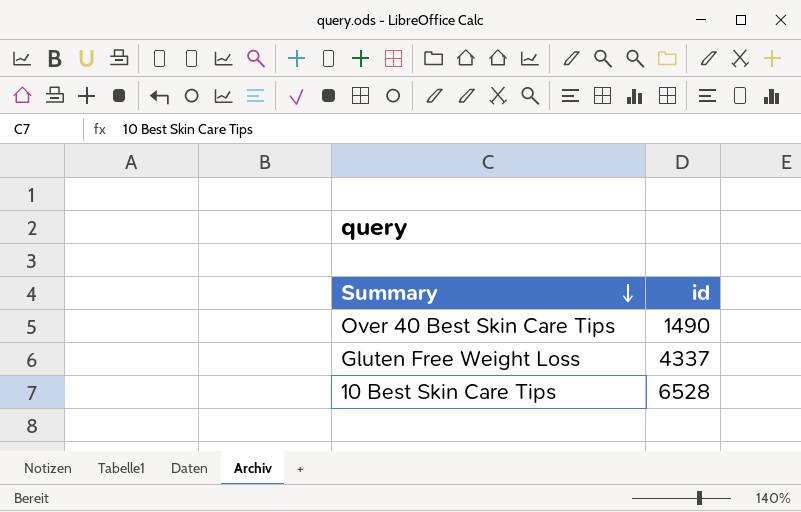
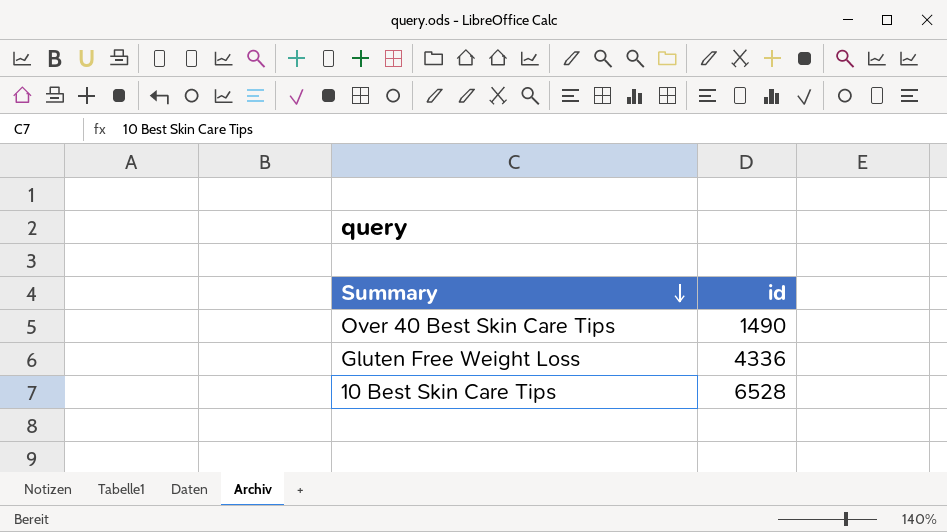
Gluten Free Weight Loss | id: 4337 -> 4336

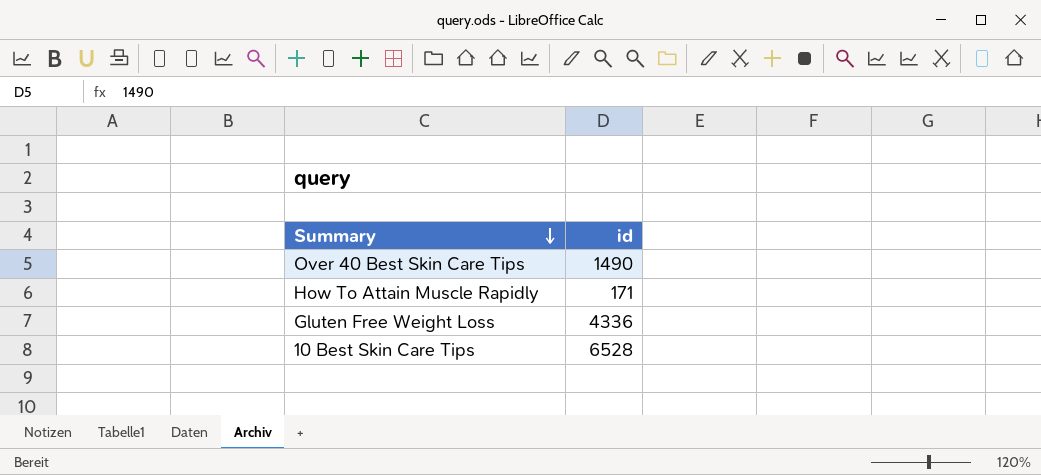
row How To Attain Muscle Rapidly: none -> 171

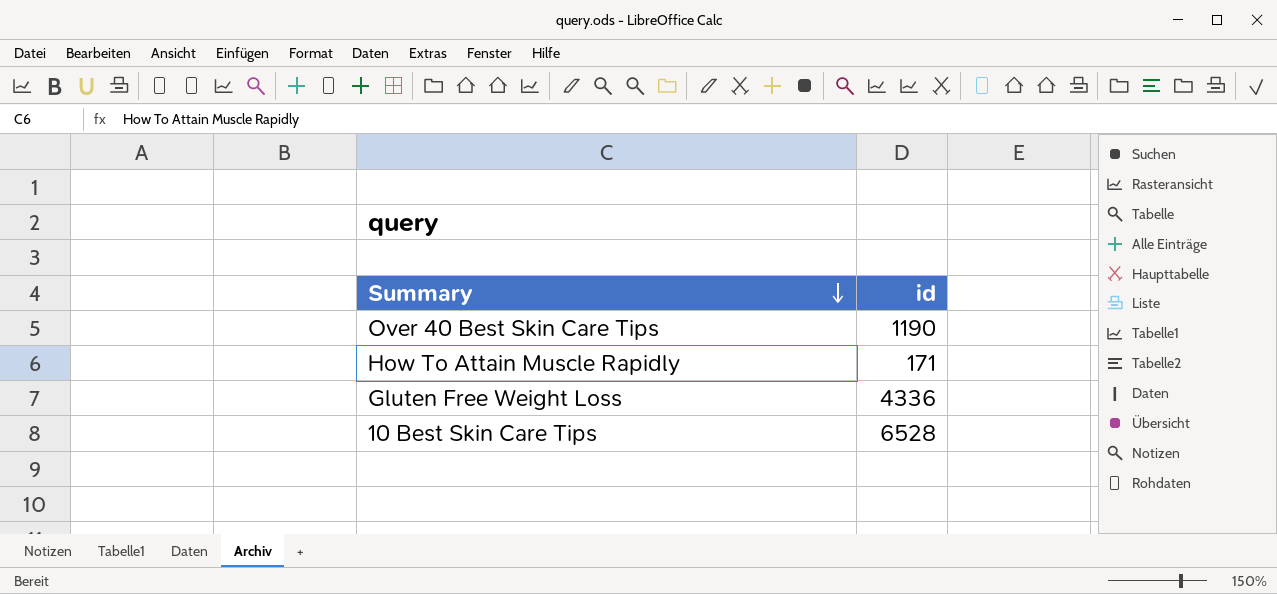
Over 40 Best Skin Care Tips | id: 1490 -> 1190

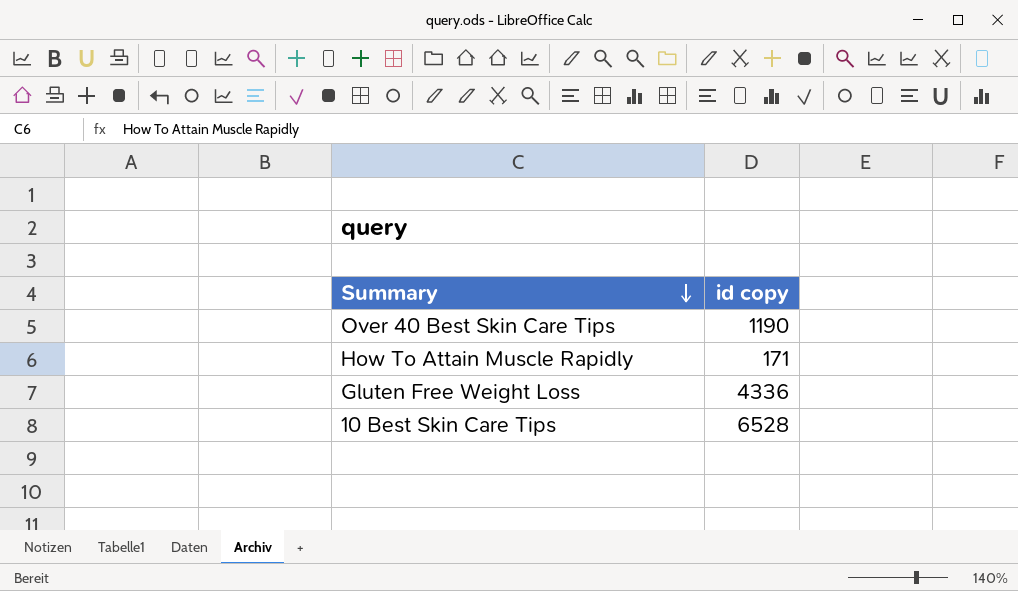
column name: id -> id copy

